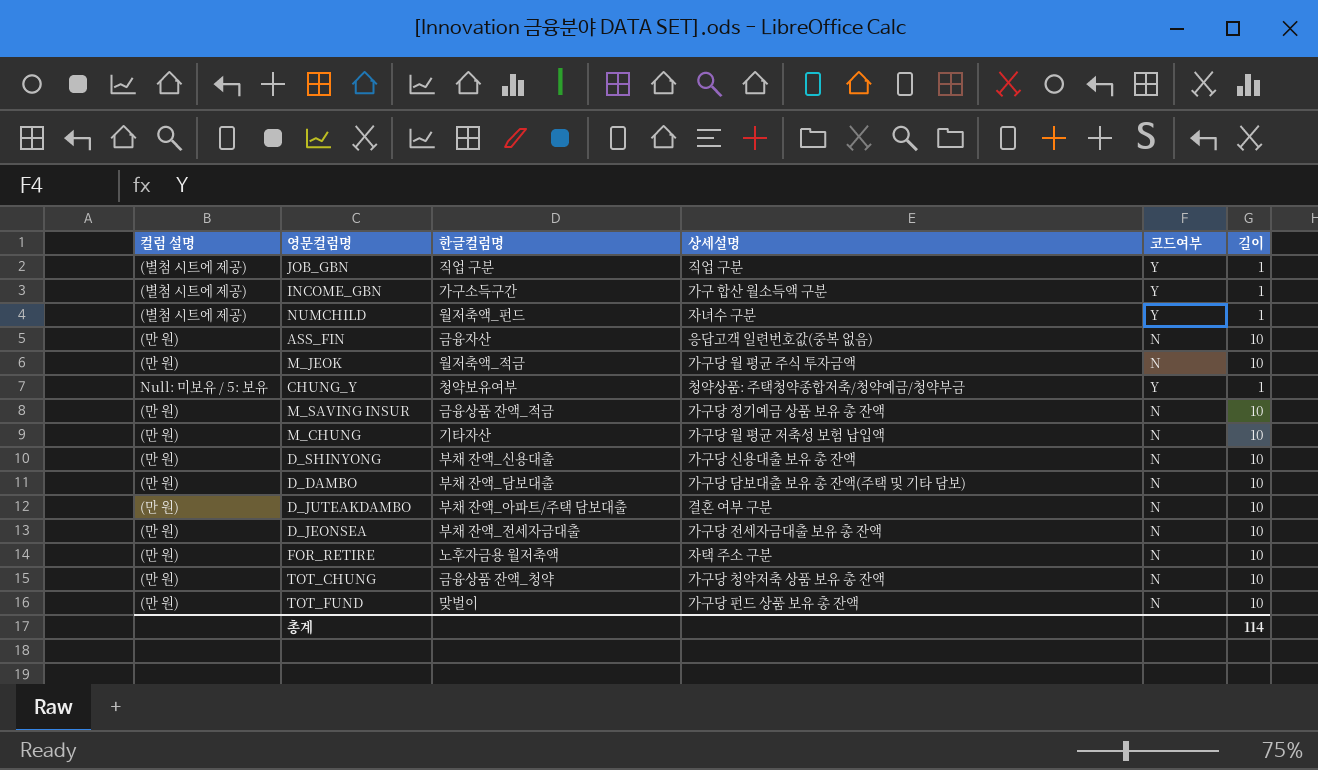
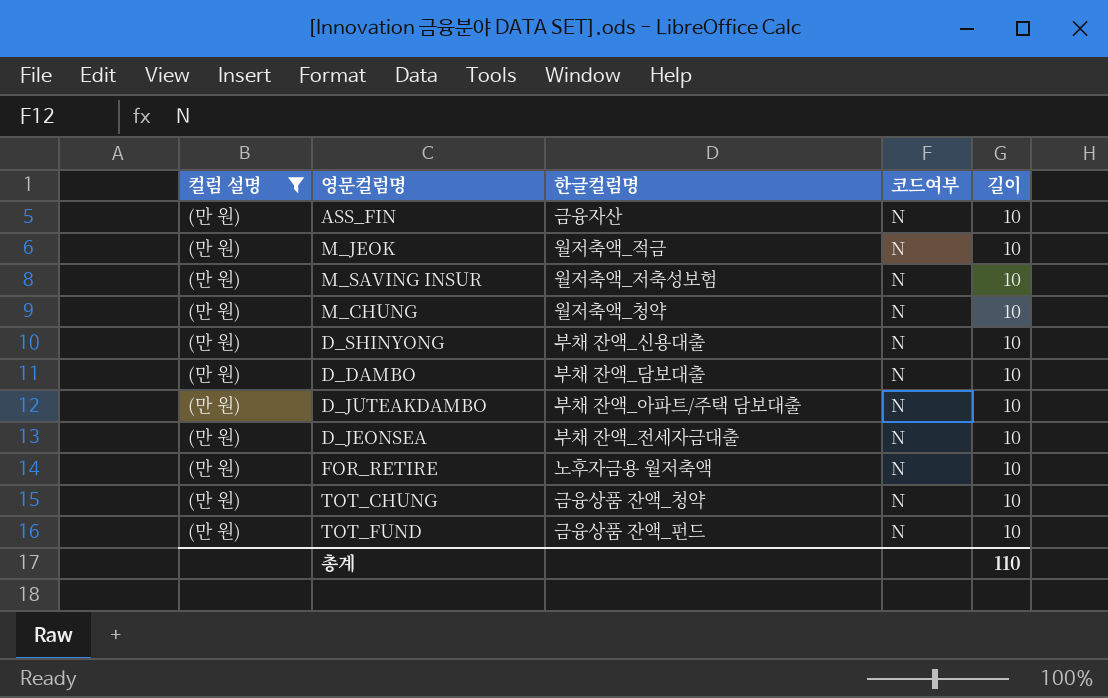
filter: none -> 컬럼 설명 = (만 원)
column 상세설명 | position: 4 -> none
M_SAVING INSUR | 한글컬럼명: 금융상품 잔액_적금 -> 월저축액_저축성보험
M_CHUNG | 한글컬럼명: 기타자산 -> 월저축액_청약
TOT_FUND | 한글컬럼명: 맞벌이 -> 금융상품 잔액_펀드
총계 | 길이: 114 -> 110

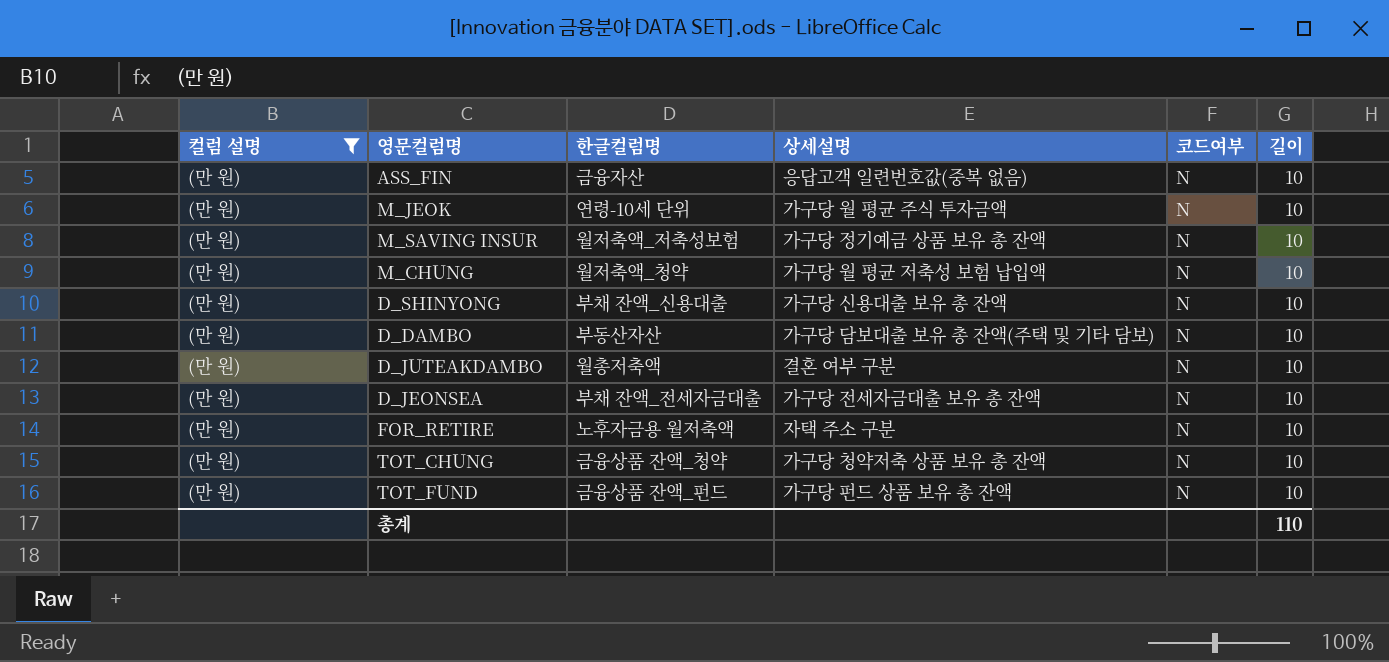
column 상세설명 | position: none -> 4
M_JEOK | 한글컬럼명: 월저축액_적금 -> 연령-10세 단위
D_DAMBO | 한글컬럼명: 부채 잔액_담보대출 -> 부동산자산
D_JUTEAKDAMBO | 한글컬럼명: 부채 잔액_아파트/주택 담보대출 -> 월총저축액

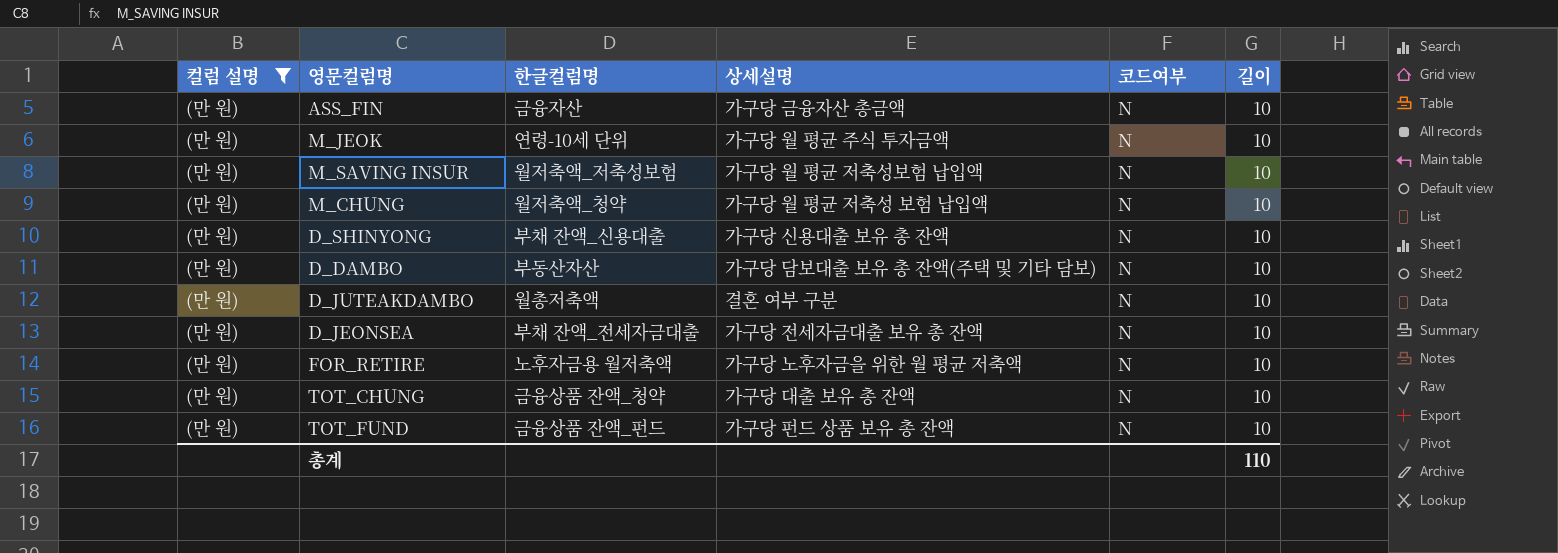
ASS_FIN | 상세설명: 응답고객 일련번호값(중복 없음) -> 가구당 금융자산 총금액
M_SAVING INSUR | 상세설명: 가구당 정기예금 상품 보유 총 잔액 -> 가구당 월 평균 저축성보험 납입액
FOR_RETIRE | 상세설명: 자택 주소 구분 -> 가구당 노후자금을 위한 월 평균 저축액
TOT_CHUNG | 상세설명: 가구당 청약저축 상품 보유 총 잔액 -> 가구당 대출 보유 총 잔액

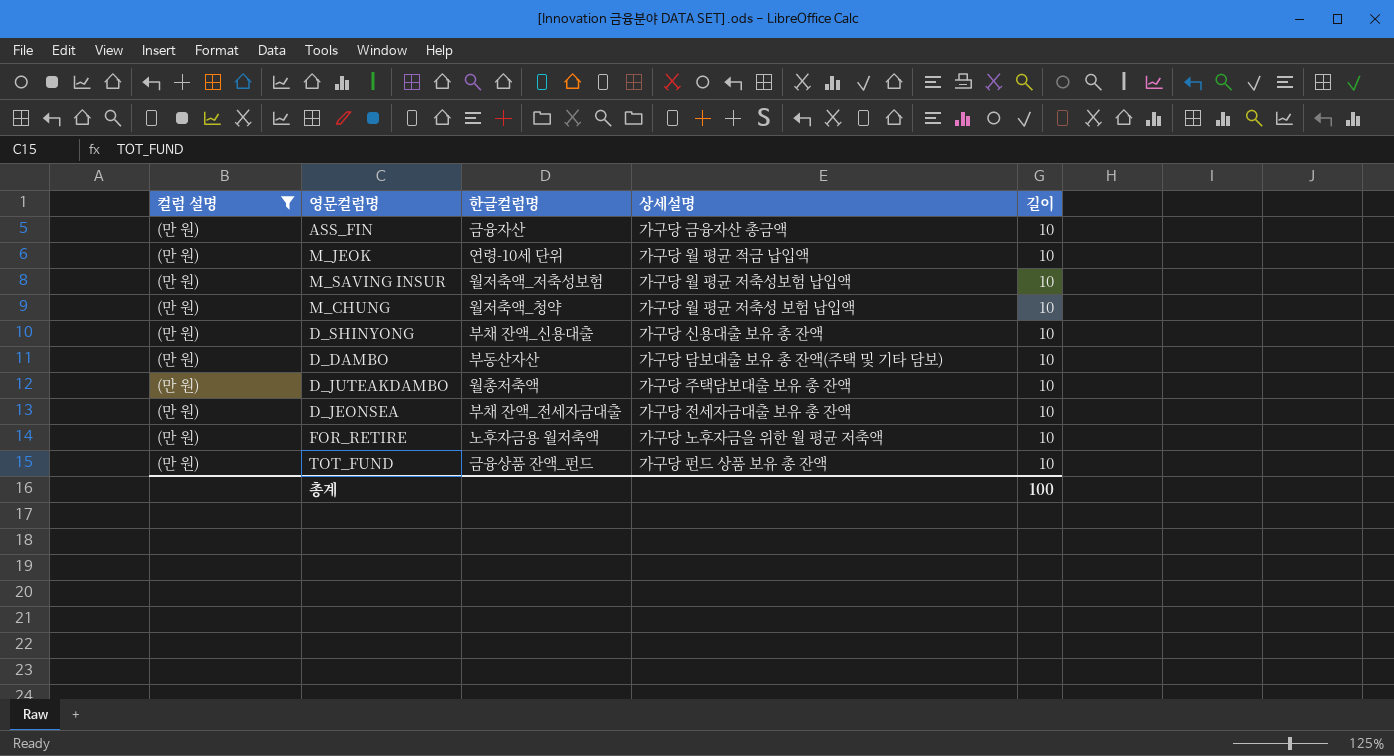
column 코드여부 | position: 5 -> none
row TOT_CHUNG: (만 원) | 금융상품 잔액_청약 | 가구당 대출 보유 총 잔액 | N | 10 -> none
M_JEOK | 상세설명: 가구당 월 평균 주식 투자금액 -> 가구당 월 평균 적금 납입액
D_JUTEAKDAMBO | 상세설명: 결혼 여부 구분 -> 가구당 주택담보대출 보유 총 잔액
총계 | 길이: 110 -> 100

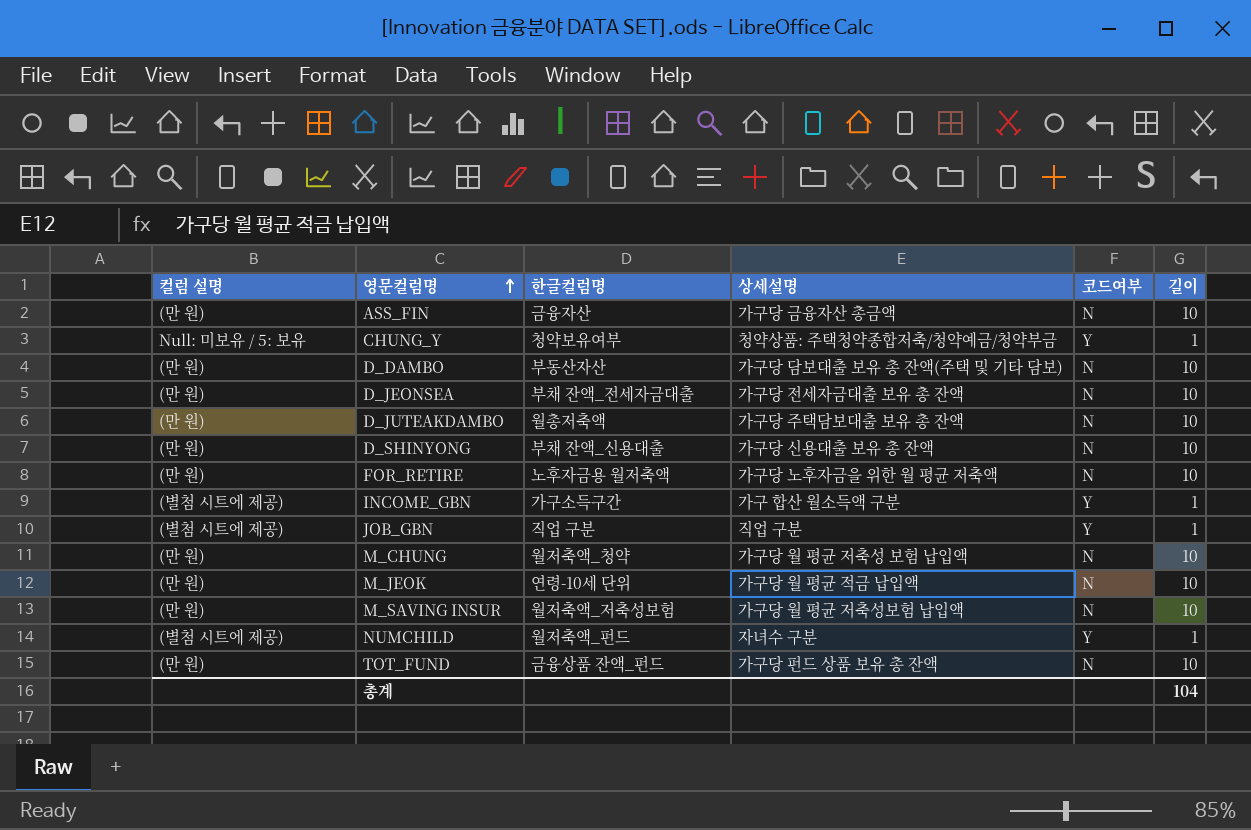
filter: 컬럼 설명 = (만 원) -> none
row order: none -> 영문컬럼명 ascending
column 코드여부 | position: none -> 5
총계 | 길이: 100 -> 104

